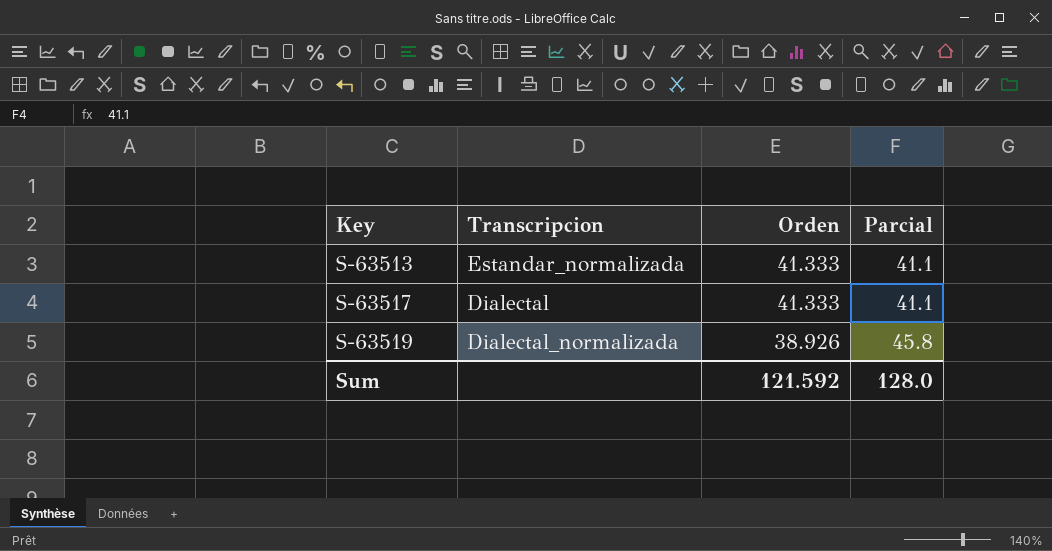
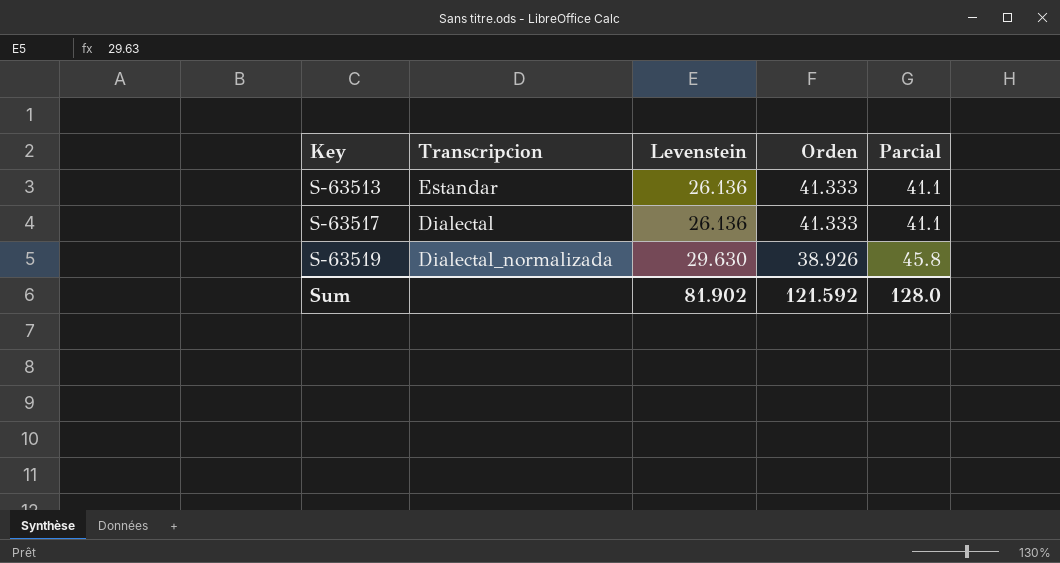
column Levenstein | position: none -> 3
S-63513 | Transcripcion: Estandar_normalizada -> Estandar

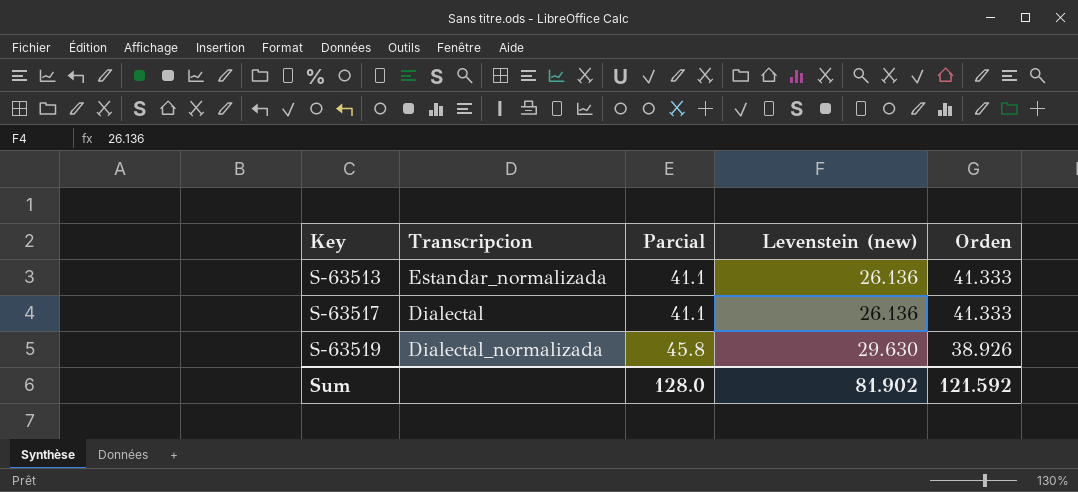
column Parcial | position: 5 -> 3
column name: Levenstein -> Levenstein (new)
S-63513 | Transcripcion: Estandar -> Estandar_normalizada

